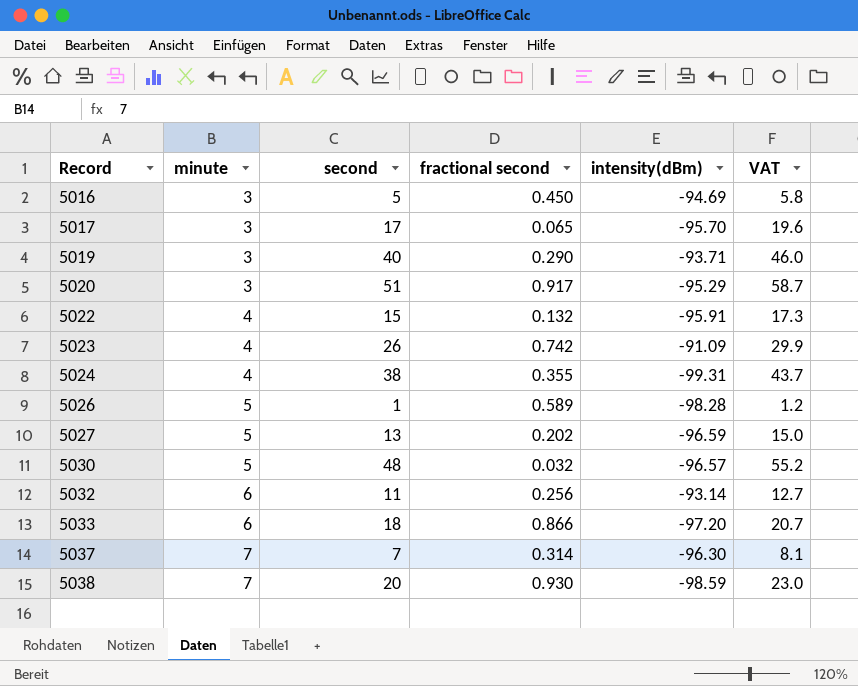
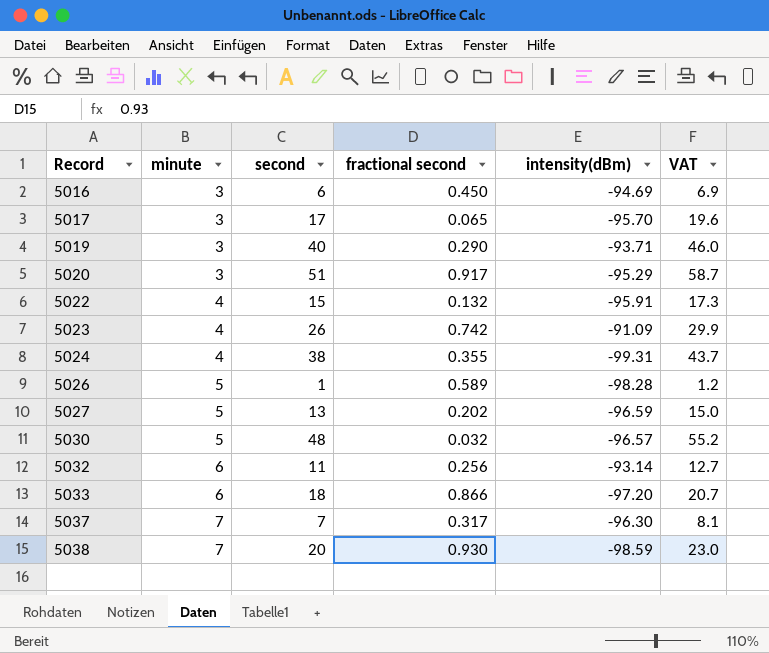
5016 | second: 5 -> 6
5016 | VAT: 5.8 -> 6.9
5037 | fractional second: 0.314 -> 0.317

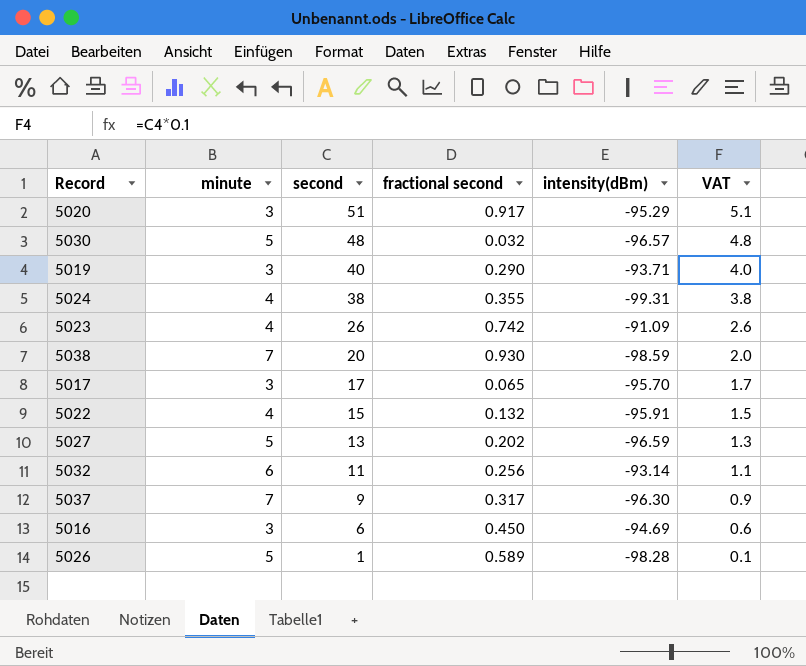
row order: Record ascending -> second descending
column VAT | formula: [second] * 1.15 -> [second] * 0.1
row 5033: 6 | 18 | 0.866 | -97.20 | 20.7 -> none
5037 | second: 7 -> 9

